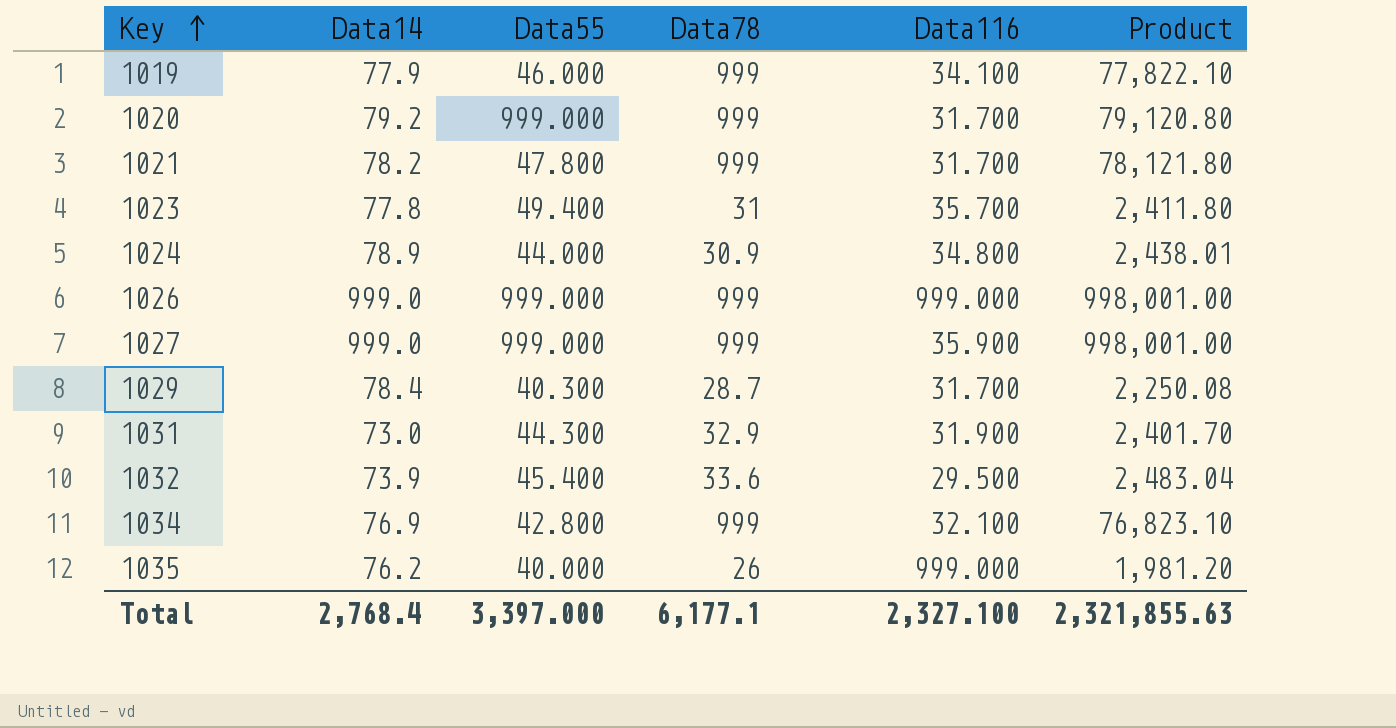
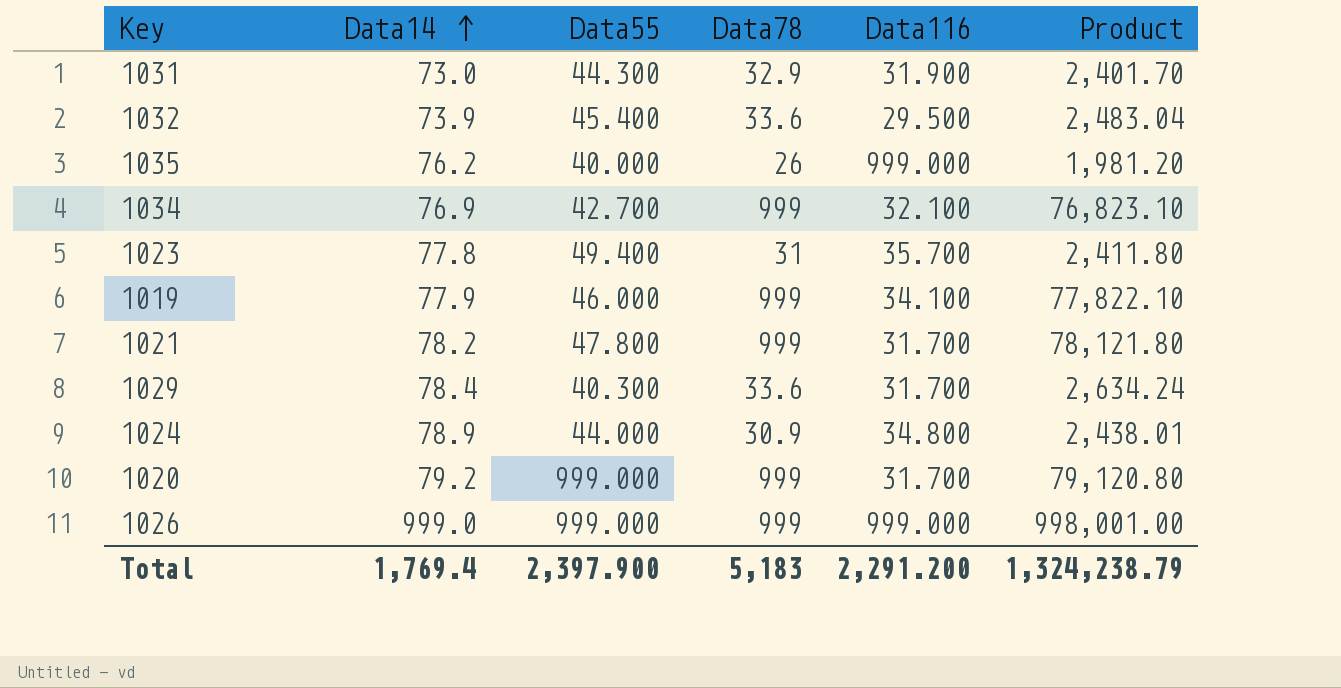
row order: Key ascending -> Data14 ascending
row 1027: 999.0 | 999.000 | 999 | 35.900 | 998,001.00 -> none
1034 | Data55: 42.800 -> 42.700
1029 | Data78: 28.7 -> 33.6
1029 | Product: 2,250.08 -> 2,634.24
Total | Data14: 2,768.4 -> 1,769.4
Total | Data55: 3,397.000 -> 2,397.900
Total | Data78: 6,177.1 -> 5,183
Total | Data116: 2,327.100 -> 2,291.200
Total | Product: 2,321,855.63 -> 1,324,238.79

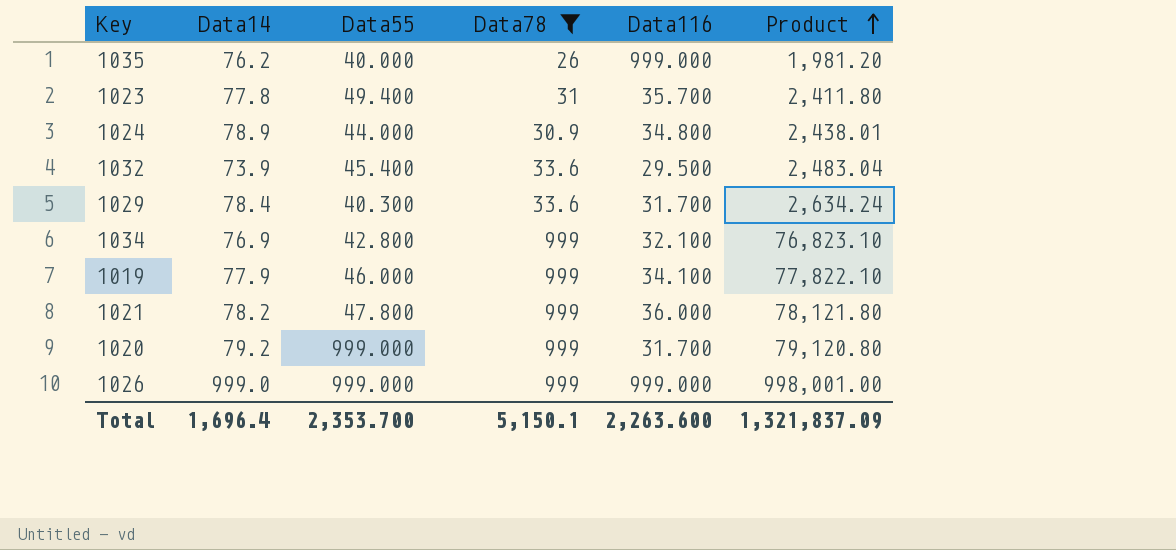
filter: none -> Data78 != 32.9
row order: Data14 ascending -> Product ascending
1034 | Data55: 42.700 -> 42.800
1021 | Data116: 31.700 -> 36.000
Total | Data14: 1,769.4 -> 1,696.4
Total | Data55: 2,397.900 -> 2,353.700
Total | Data78: 5,183 -> 5,150.1
Total | Data116: 2,291.200 -> 2,263.600
Total | Product: 1,324,238.79 -> 1,321,837.09

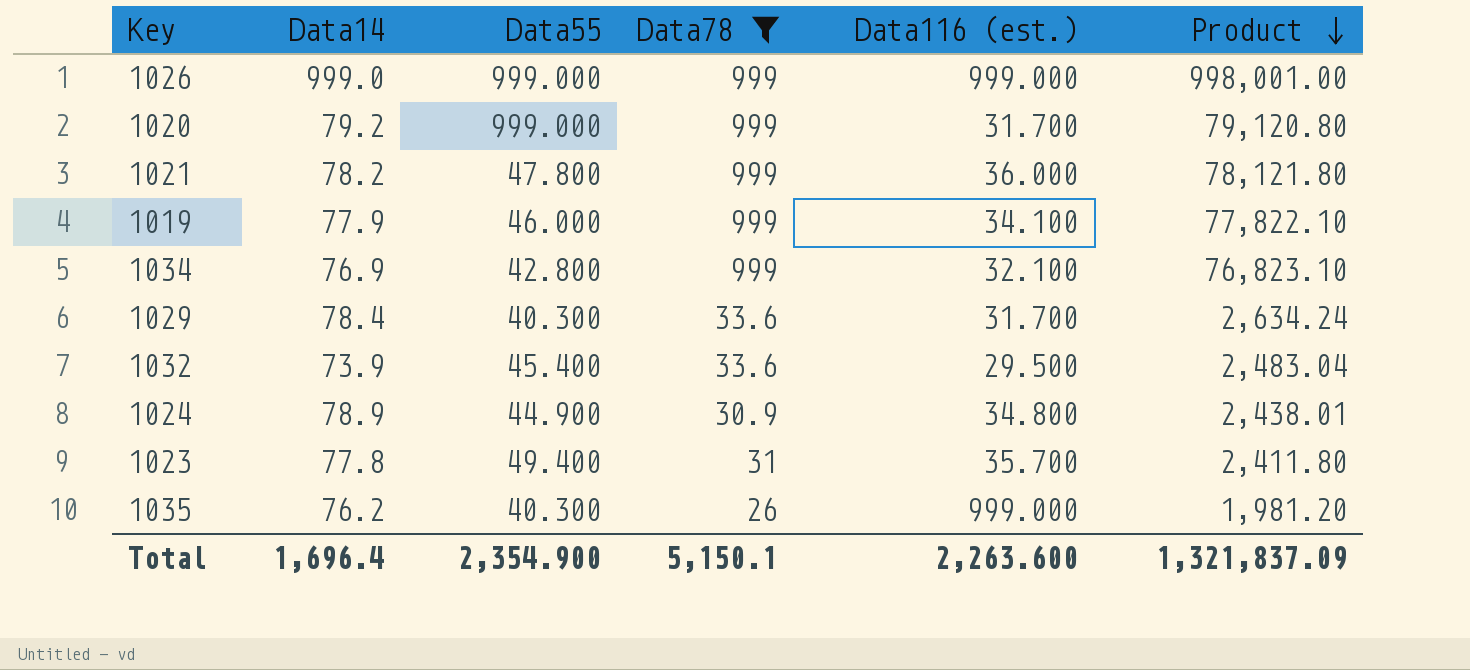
row order: Product ascending -> Product descending
column name: Data116 -> Data116 (est.)
1024 | Data55: 44.000 -> 44.900
1035 | Data55: 40.000 -> 40.300
Total | Data55: 2,353.700 -> 2,354.900

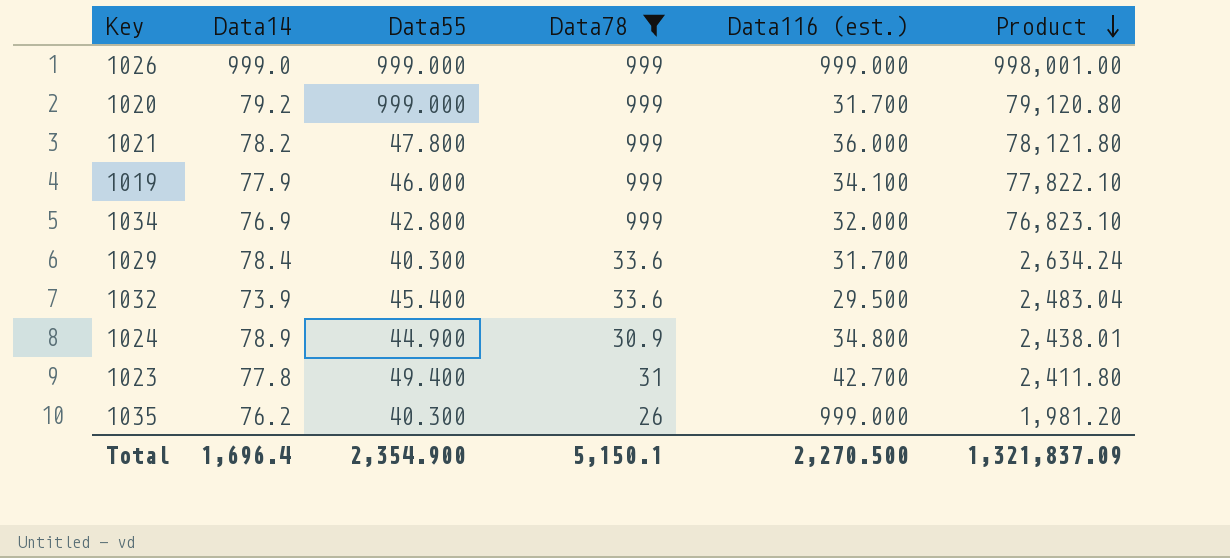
1034 | Data116 (est.): 32.100 -> 32.000
1023 | Data116 (est.): 35.700 -> 42.700
Total | Data116 (est.): 2,263.600 -> 2,270.500

